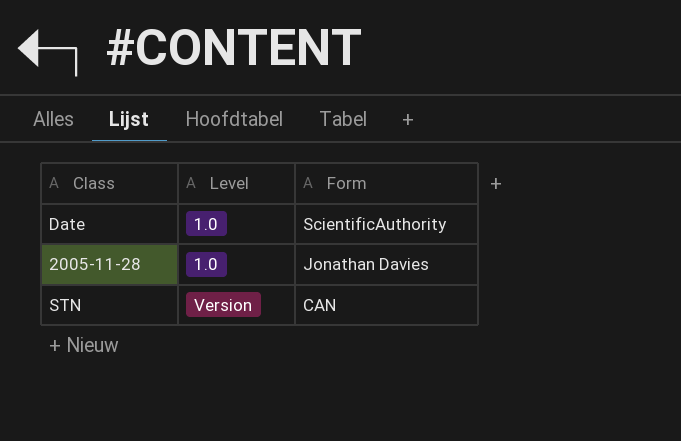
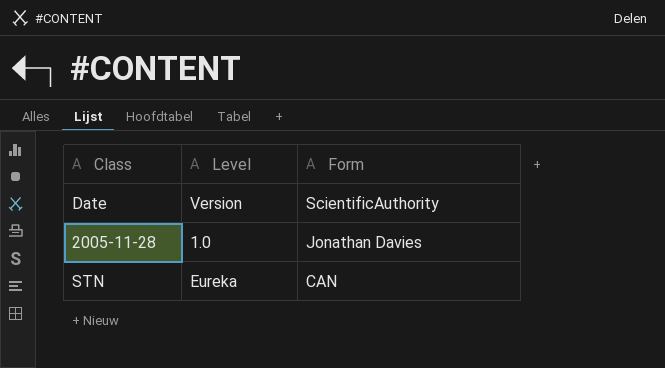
Date | Level: 1.0 -> Version
STN | Level: Version -> Eureka

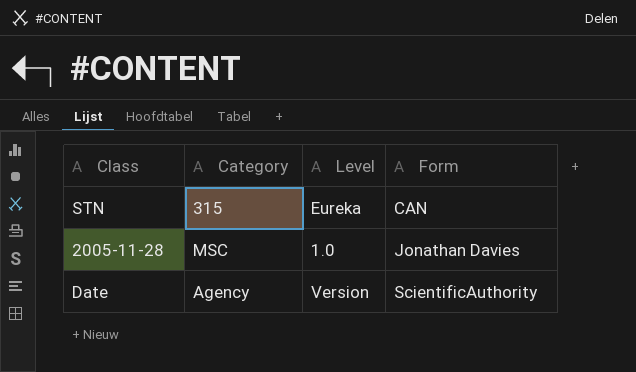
row order: Form descending -> Form ascending
column Category | position: none -> 2

